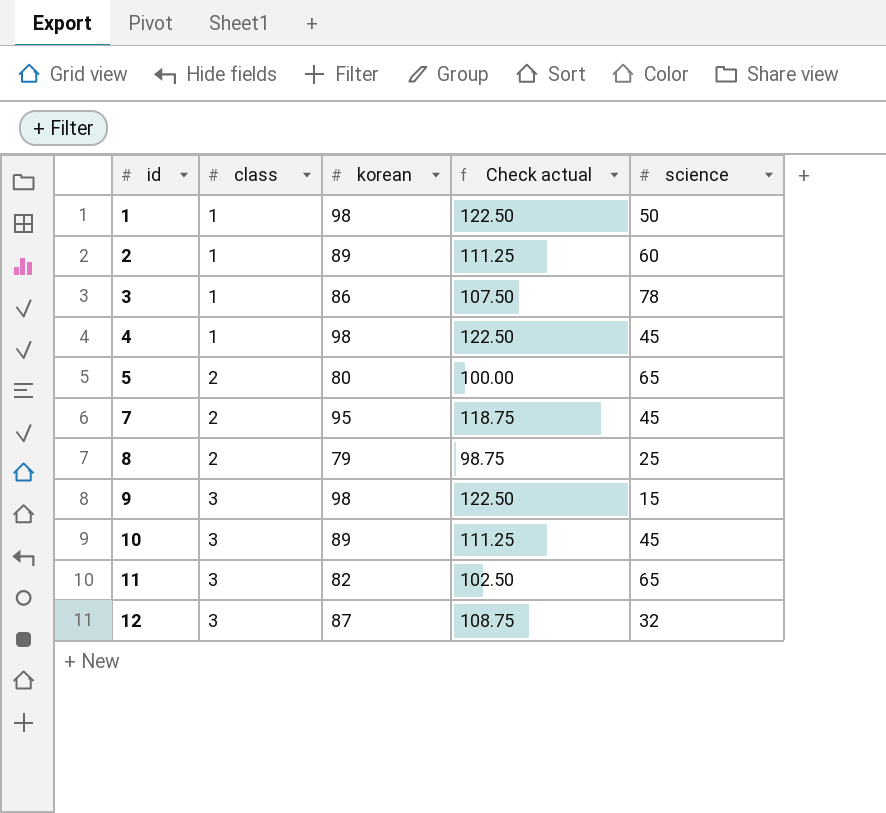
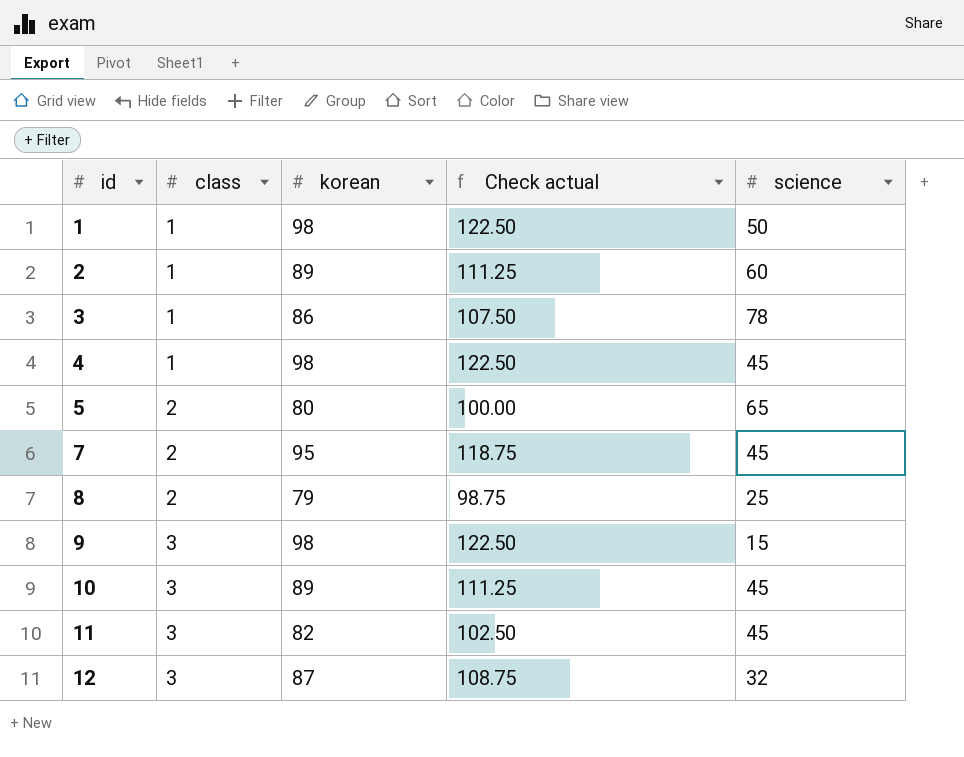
11 | science: 65 -> 45

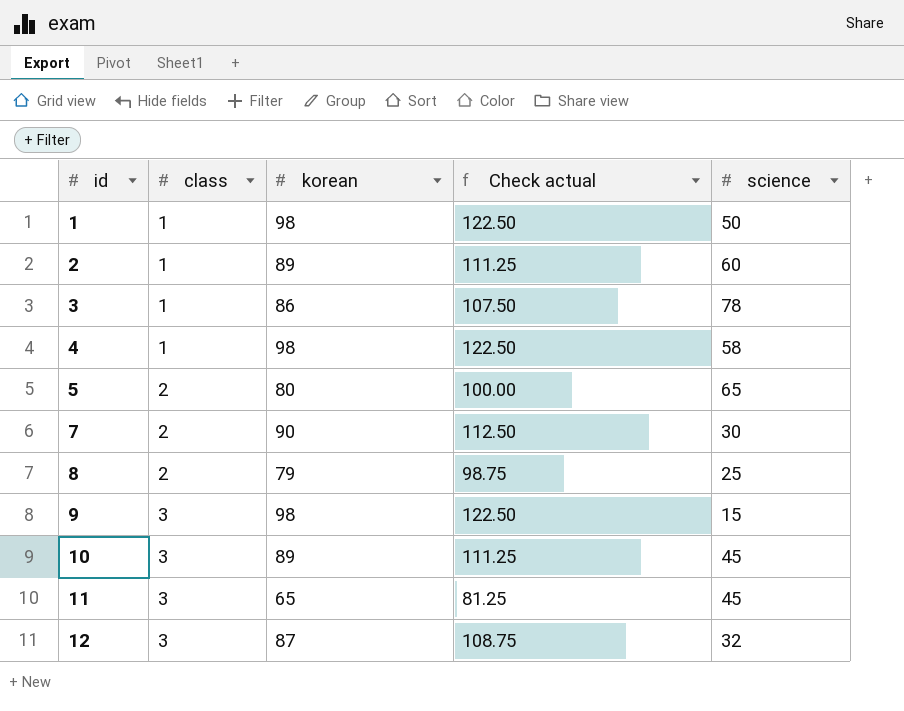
4 | science: 45 -> 58
7 | korean: 95 -> 90
7 | Check actual: 118.75 -> 112.50
7 | science: 45 -> 30
11 | korean: 82 -> 65
11 | Check actual: 102.50 -> 81.25

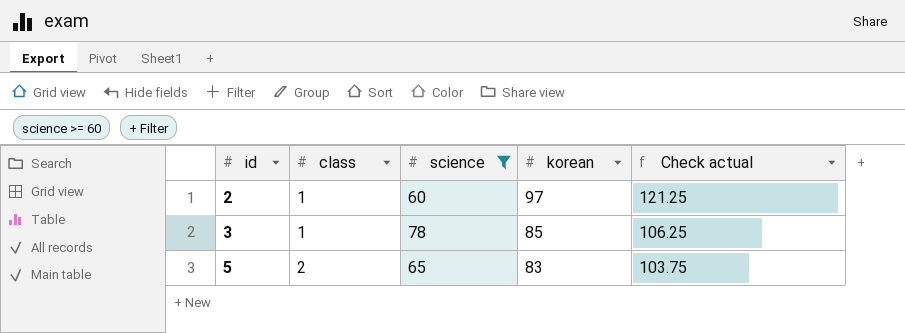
filter: none -> science >= 60
column science | position: 5 -> 3
2 | korean: 89 -> 97
2 | Check actual: 111.25 -> 121.25
3 | korean: 86 -> 85
3 | Check actual: 107.50 -> 106.25
5 | korean: 80 -> 83
5 | Check actual: 100.00 -> 103.75

